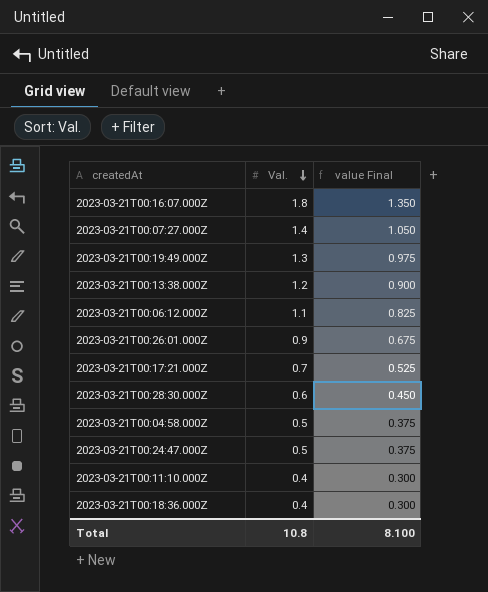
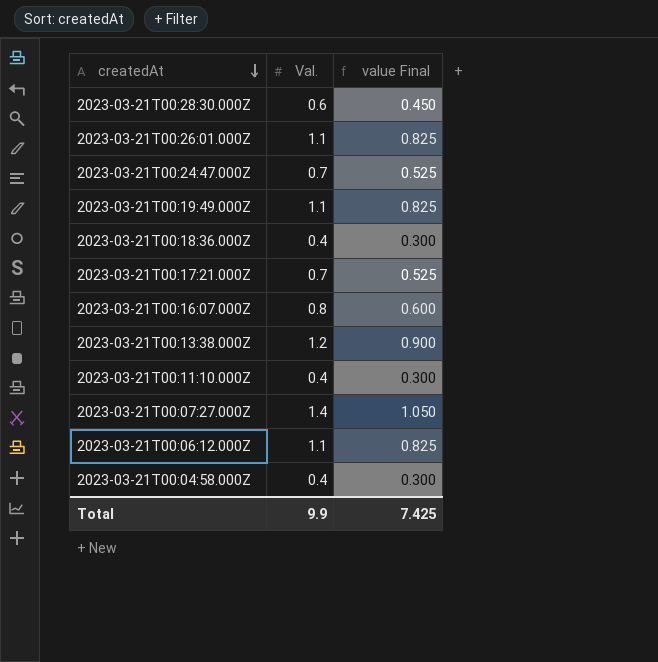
row order: Val. descending -> createdAt descending
2023-03-21T00:26:01.000Z | Val.: 0.9 -> 1.1
2023-03-21T00:26:01.000Z | value Final: 0.675 -> 0.825
2023-03-21T00:24:47.000Z | Val.: 0.5 -> 0.7
2023-03-21T00:24:47.000Z | value Final: 0.375 -> 0.525
2023-03-21T00:19:49.000Z | Val.: 1.3 -> 1.1
2023-03-21T00:19:49.000Z | value Final: 0.975 -> 0.825
2023-03-21T00:16:07.000Z | Val.: 1.8 -> 0.8
2023-03-21T00:16:07.000Z | value Final: 1.350 -> 0.600
2023-03-21T00:04:58.000Z | Val.: 0.5 -> 0.4
2023-03-21T00:04:58.000Z | value Final: 0.375 -> 0.300
Total | Val.: 10.8 -> 9.9
Total | value Final: 8.100 -> 7.425

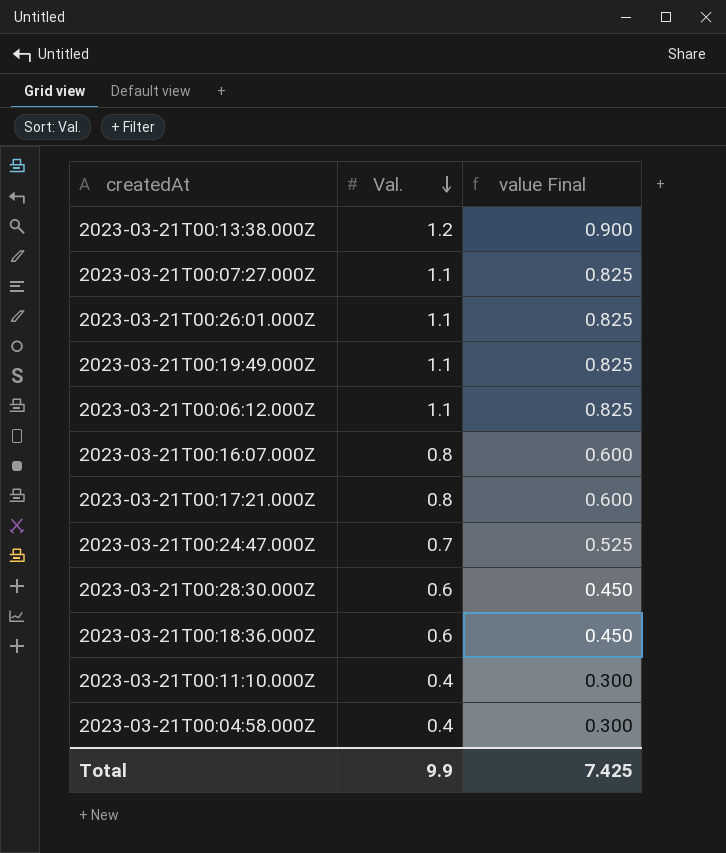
row order: createdAt descending -> Val. descending
2023-03-21T00:07:27.000Z | Val.: 1.4 -> 1.1
2023-03-21T00:07:27.000Z | value Final: 1.050 -> 0.825
2023-03-21T00:17:21.000Z | Val.: 0.7 -> 0.8
2023-03-21T00:17:21.000Z | value Final: 0.525 -> 0.600
2023-03-21T00:18:36.000Z | Val.: 0.4 -> 0.6
2023-03-21T00:18:36.000Z | value Final: 0.300 -> 0.450

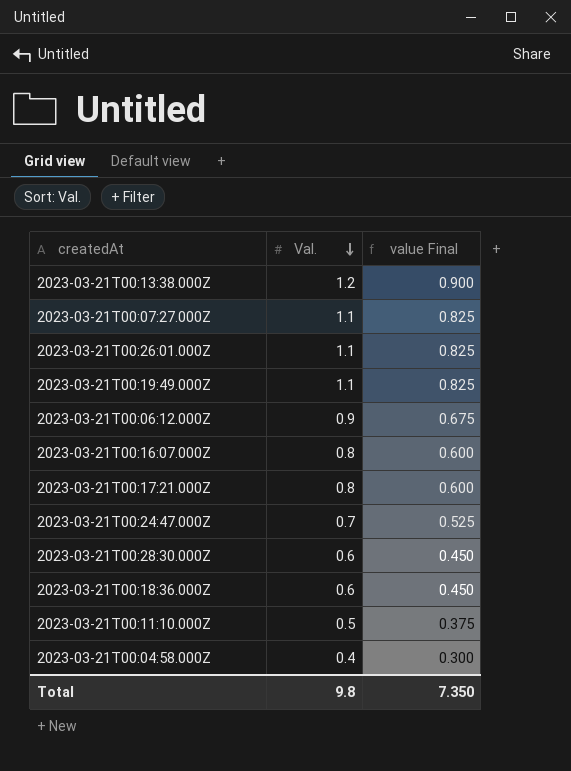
2023-03-21T00:06:12.000Z | Val.: 1.1 -> 0.9
2023-03-21T00:06:12.000Z | value Final: 0.825 -> 0.675
2023-03-21T00:11:10.000Z | Val.: 0.4 -> 0.5
2023-03-21T00:11:10.000Z | value Final: 0.300 -> 0.375
Total | Val.: 9.9 -> 9.8
Total | value Final: 7.425 -> 7.350

